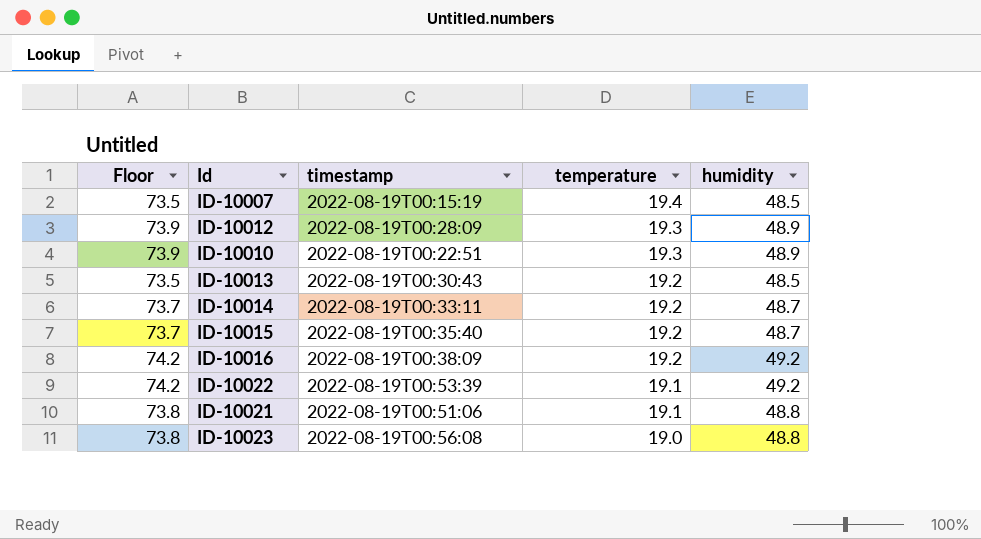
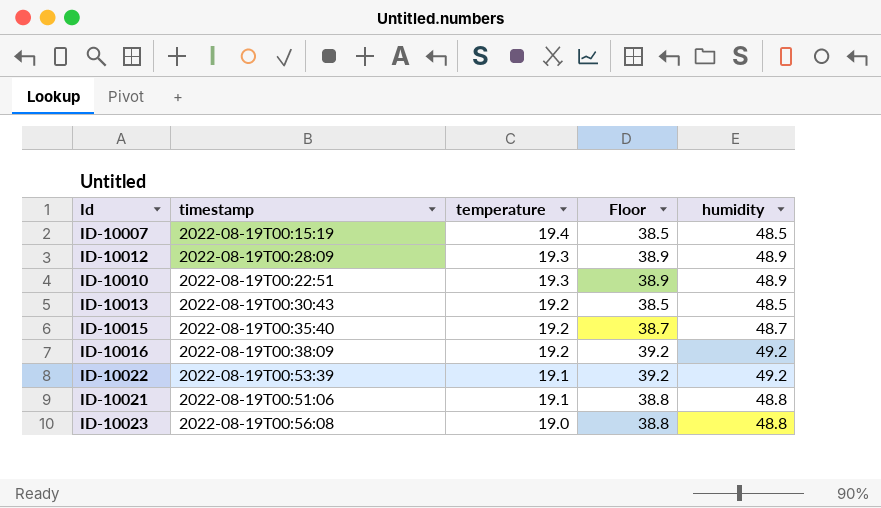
column Floor | formula: [humidity] + 25 -> [humidity] - 10
column Floor | position: 1 -> 4
row ID-10014: 73.7 | 2022-08-19T00:33:11 | 19.2 | 48.7 -> none

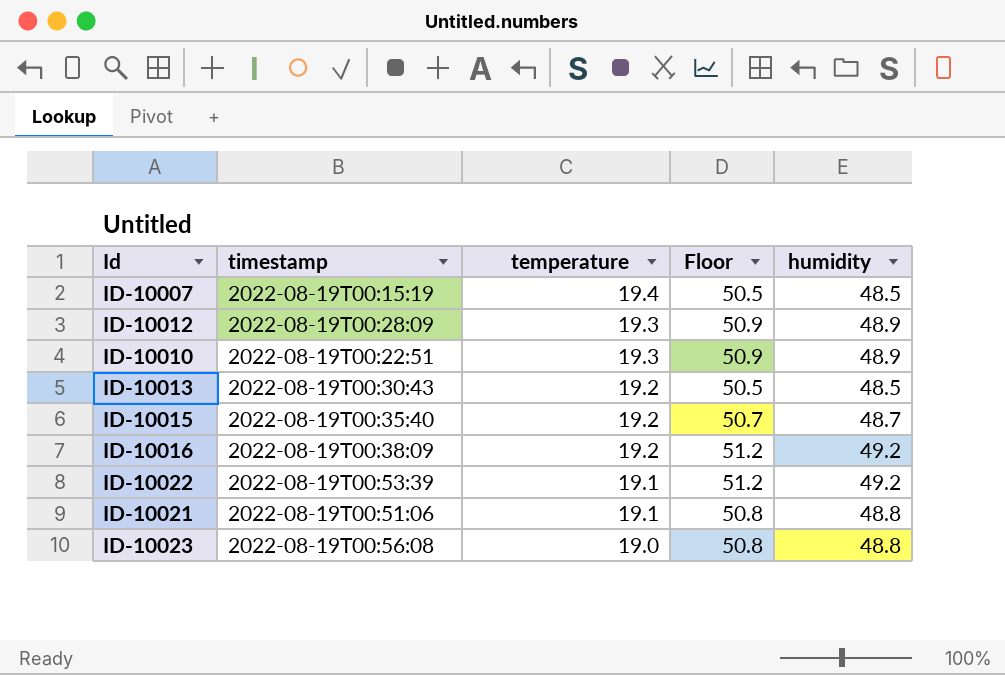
column Floor | formula: [humidity] - 10 -> [humidity] + 2

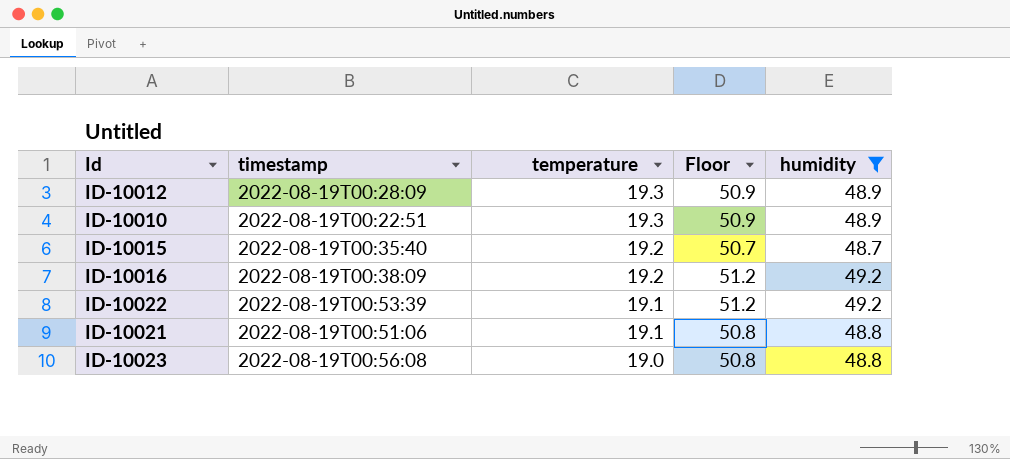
filter: none -> humidity != 48.5

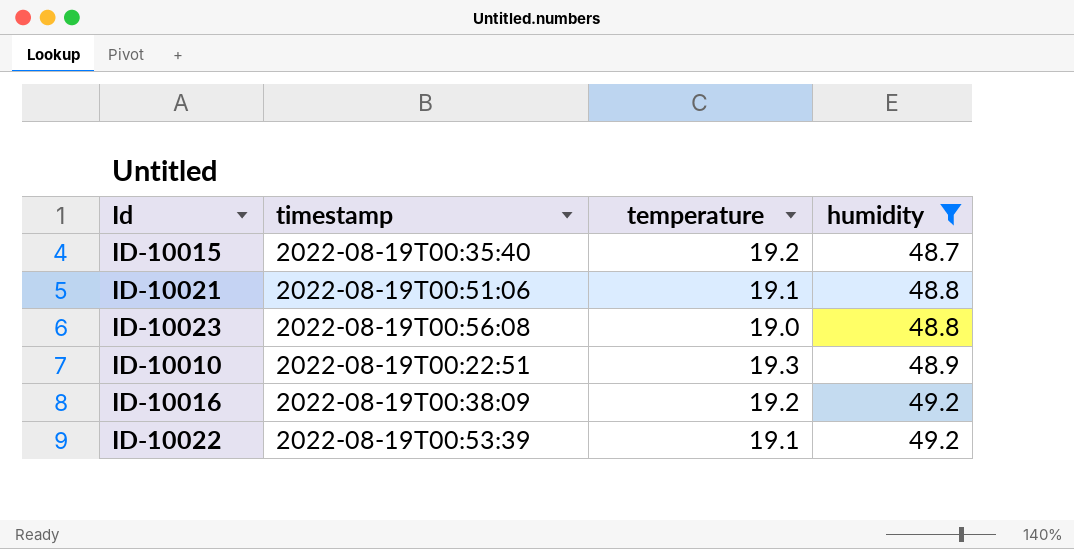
row order: temperature descending -> humidity ascending
column Floor | formula: [humidity] + 2 -> none
row ID-10012: 2022-08-19T00:28:09 | 19.3 | 50.9 | 48.9 -> none

